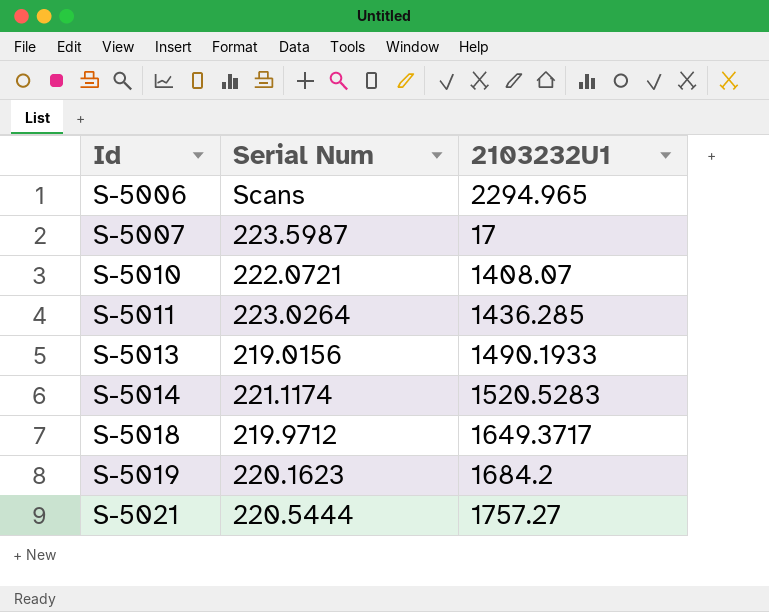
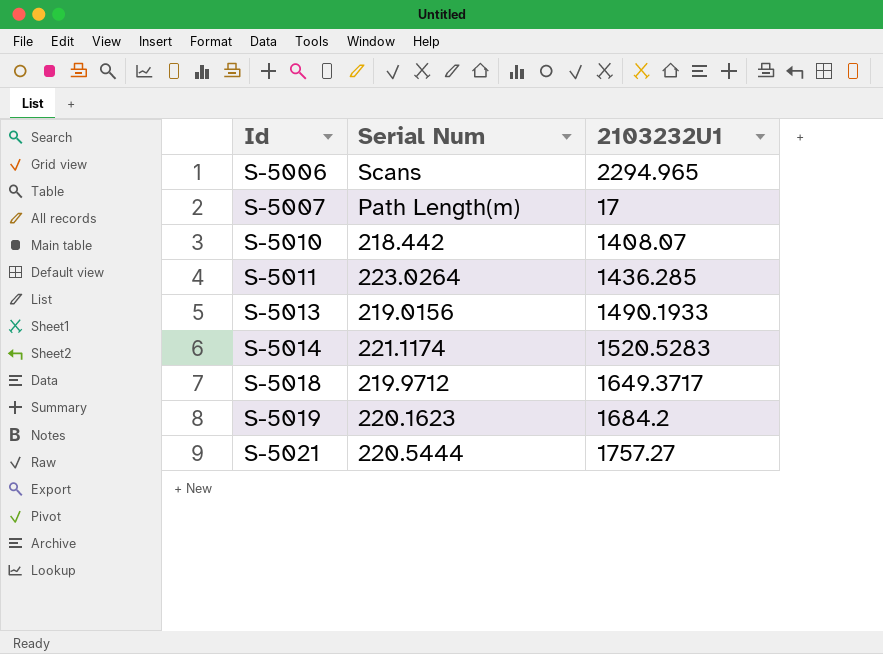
S-5007 | Serial Num: 223.5987 -> Path Length(m)
S-5010 | Serial Num: 222.0721 -> 218.442

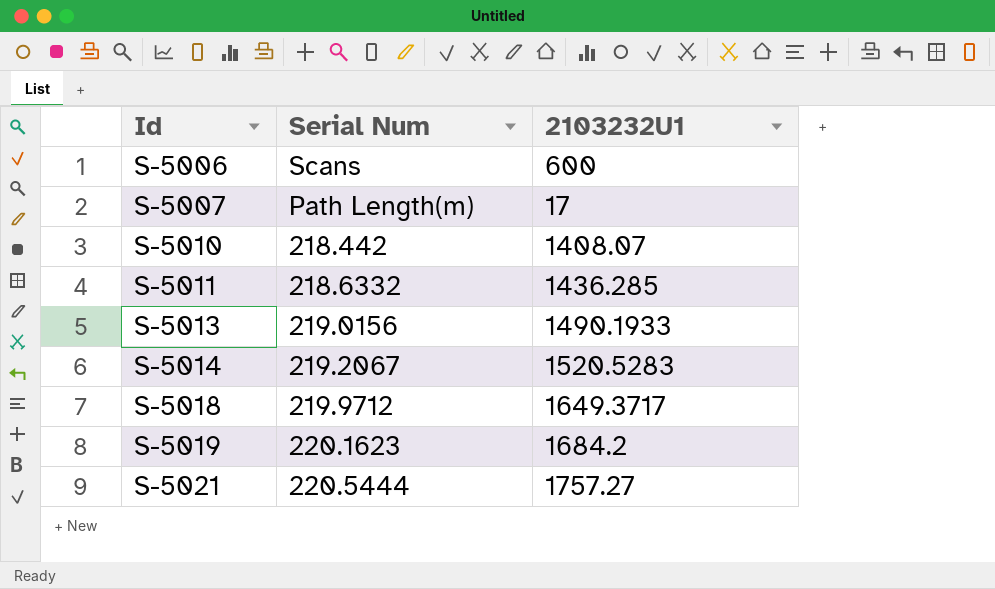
S-5006 | 2103232U1: 2294.965 -> 600
S-5011 | Serial Num: 223.0264 -> 218.6332
S-5014 | Serial Num: 221.1174 -> 219.2067

